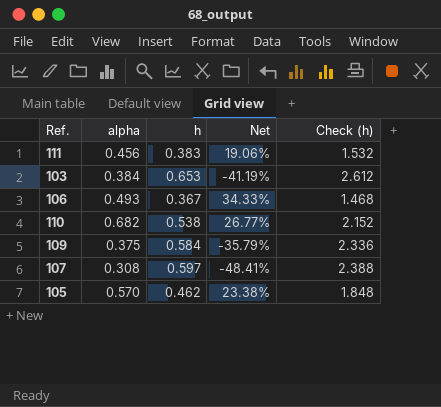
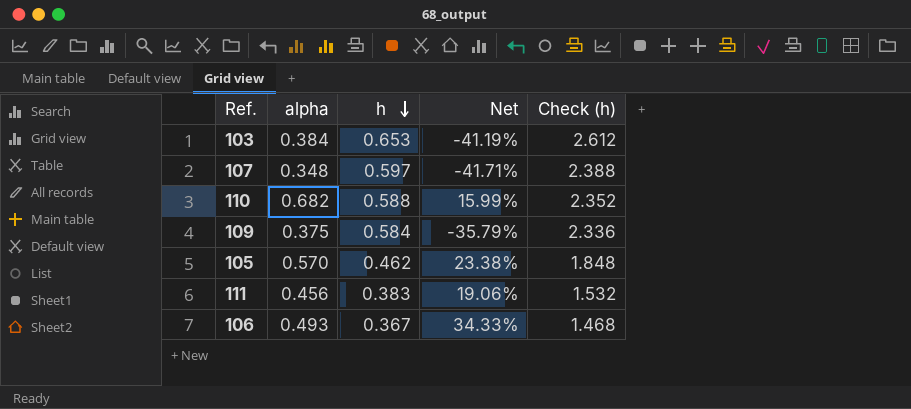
row order: none -> h descending
107 | alpha: 0.308 -> 0.348
107 | Net: -48.41% -> -41.71%
110 | h: 0.538 -> 0.588
110 | Net: 26.77% -> 15.99%
110 | Check (h): 2.152 -> 2.352

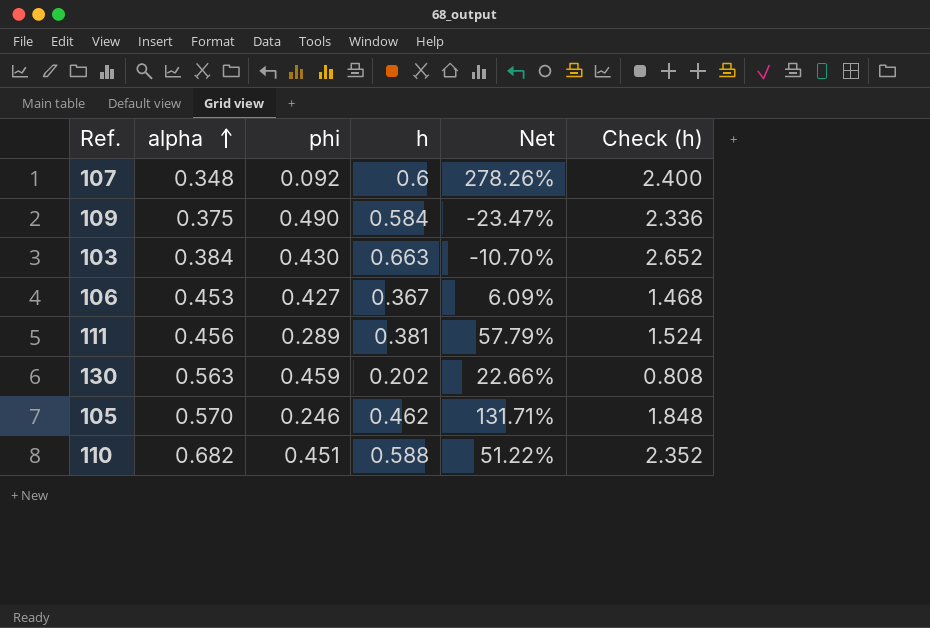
row order: h descending -> alpha ascending
column phi | position: none -> 3
column Net | formula: ([alpha] - [h]) / [h] -> ([alpha] - [phi]) / [phi]
107 | h: 0.597 -> 0.6
107 | Check (h): 2.388 -> 2.400
103 | h: 0.653 -> 0.663
103 | Check (h): 2.612 -> 2.652
106 | alpha: 0.493 -> 0.453
111 | h: 0.383 -> 0.381
111 | Check (h): 1.532 -> 1.524
row 130: none -> 0.563 | 0.459 | 0.202 | 22.66% | 0.808

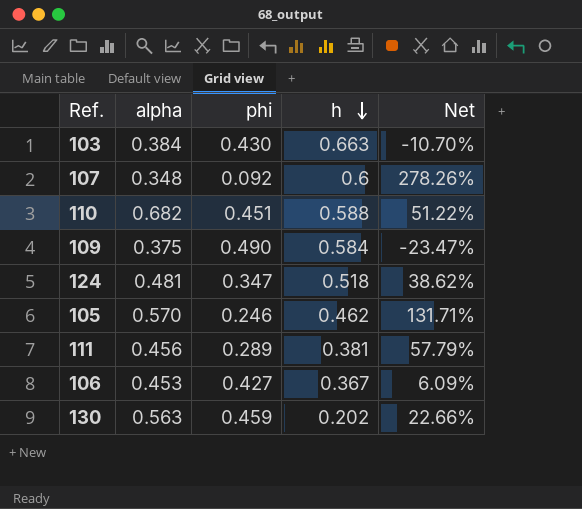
row order: alpha ascending -> h descending
column Check (h) | formula: [h] * 4 -> none
row 124: none -> 0.481 | 0.347 | 0.518 | 38.62%

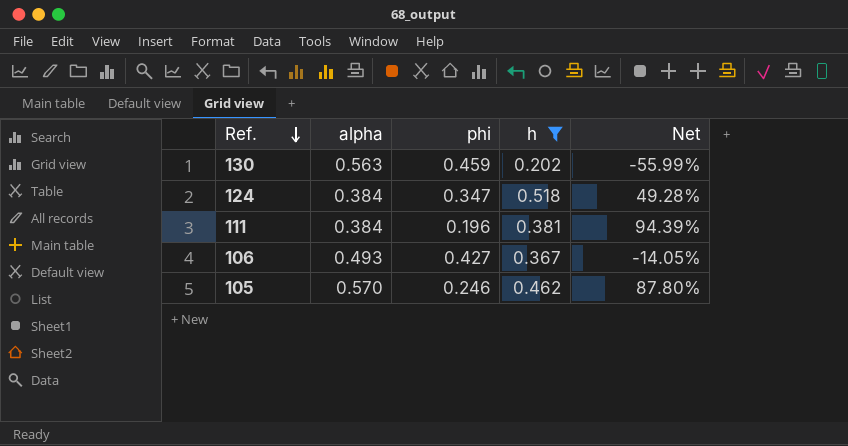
filter: none -> h <= 0.518
row order: h descending -> Ref. descending
column Net | formula: ([alpha] - [phi]) / [phi] -> ([h] - [phi]) / [phi]
124 | alpha: 0.481 -> 0.384
111 | alpha: 0.456 -> 0.384
111 | phi: 0.289 -> 0.196
106 | alpha: 0.453 -> 0.493

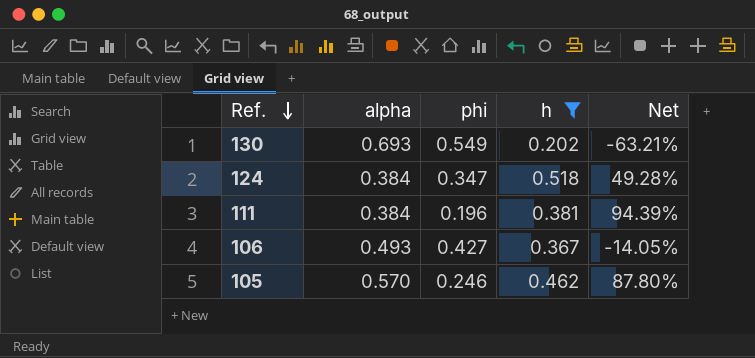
130 | alpha: 0.563 -> 0.693
130 | phi: 0.459 -> 0.549
130 | Net: -55.99% -> -63.21%

